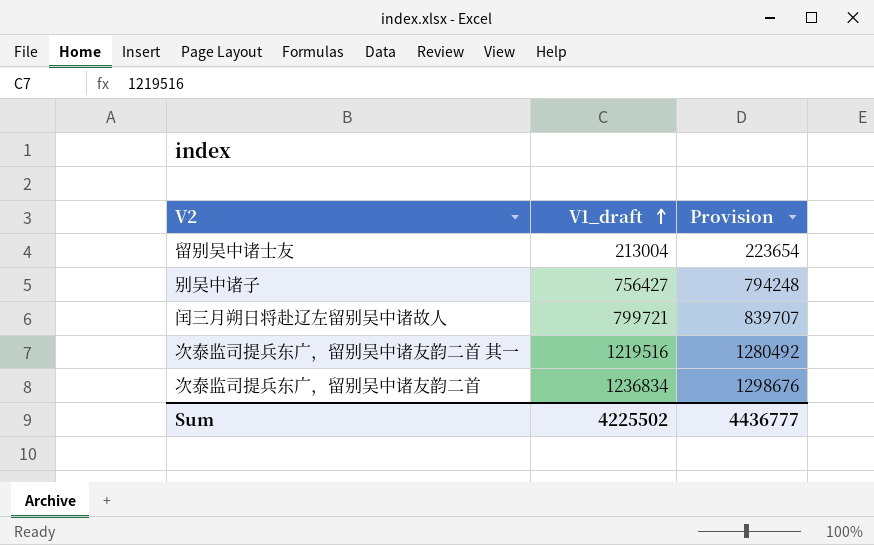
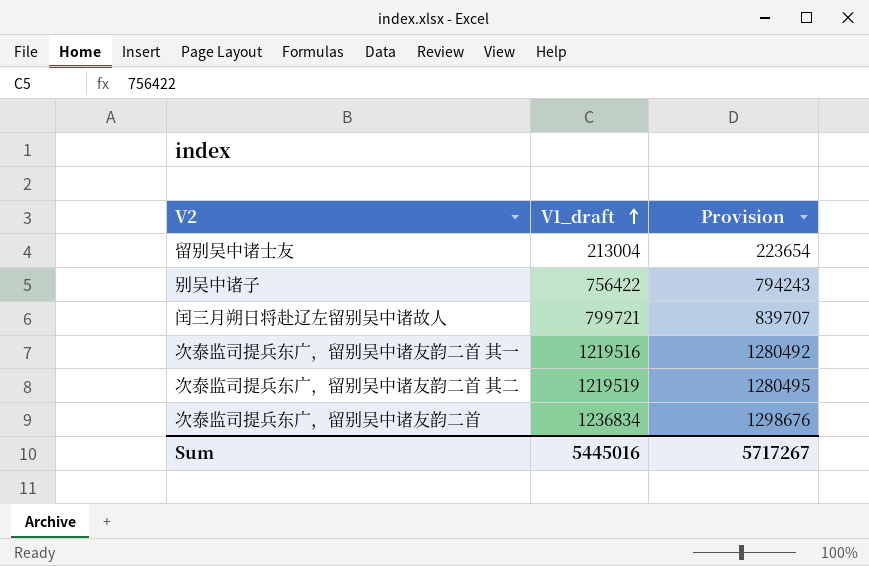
别吴中诸子 | V1_draft: 756427 -> 756422
别吴中诸子 | Provision: 794248 -> 794243
row 次泰监司提兵东广，留别吴中诸友韵二首 其二: none -> 1219519 | 1280495
Sum | V1_draft: 4225502 -> 5445016
Sum | Provision: 4436777 -> 5717267

